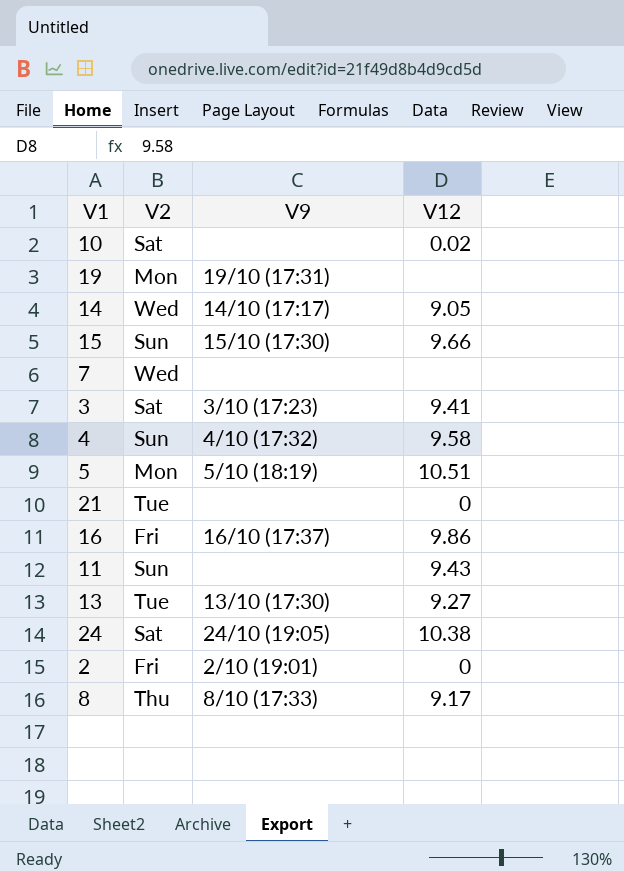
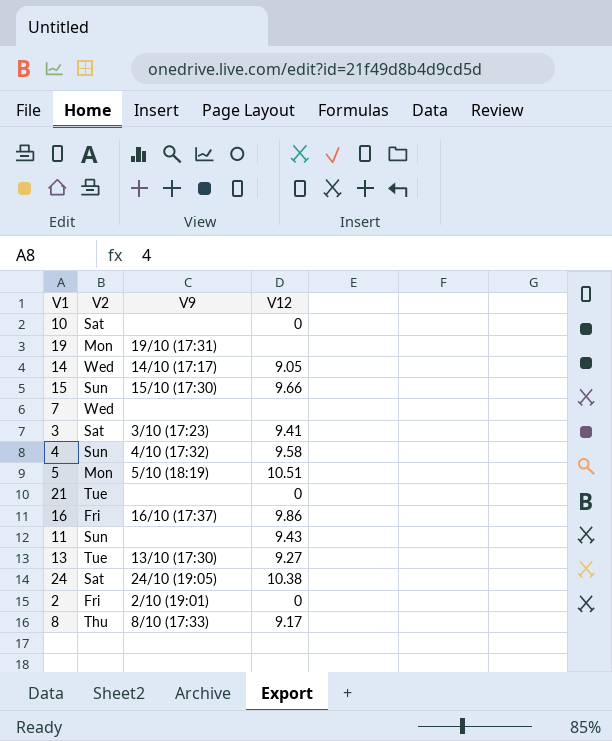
10 | V12: 0.02 -> 0

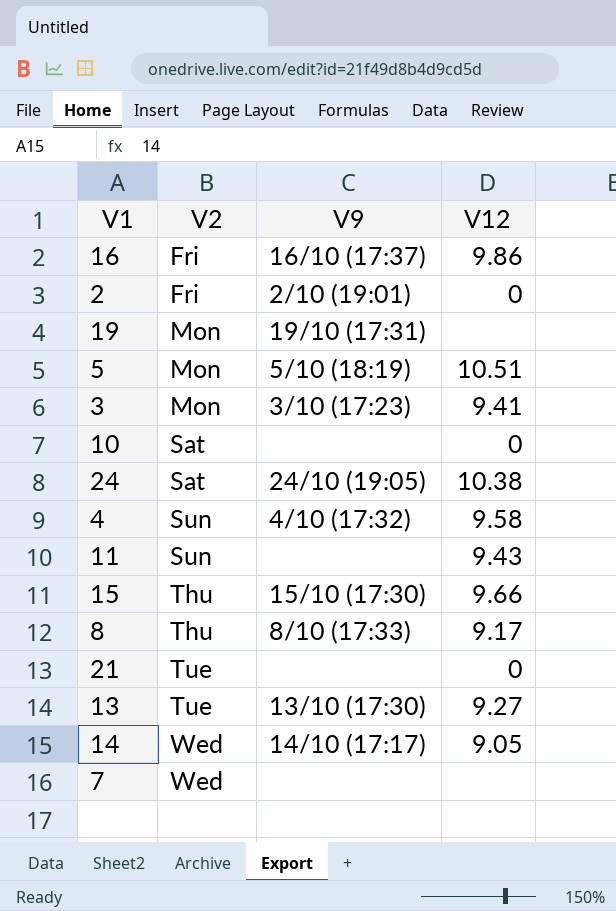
row order: none -> V2 ascending
3 | V2: Sat -> Mon
15 | V2: Sun -> Thu

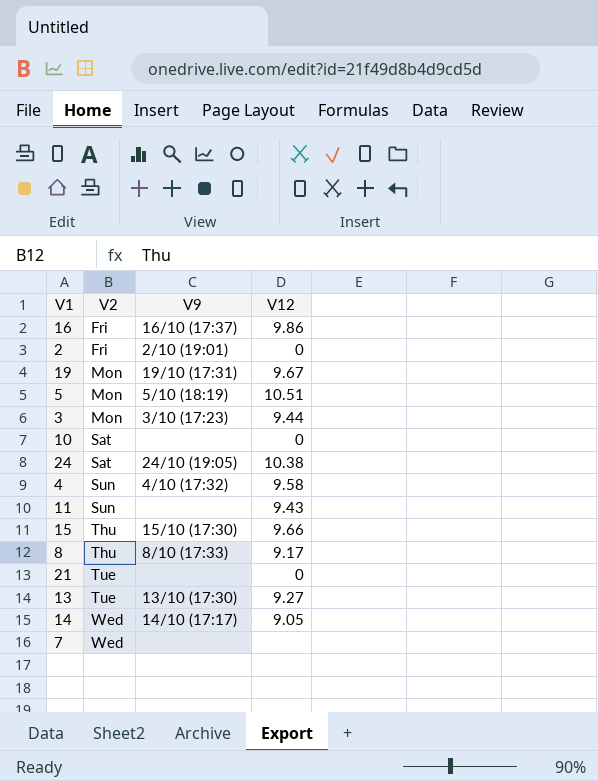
19 | V12: none -> 9.67
3 | V12: 9.41 -> 9.44

